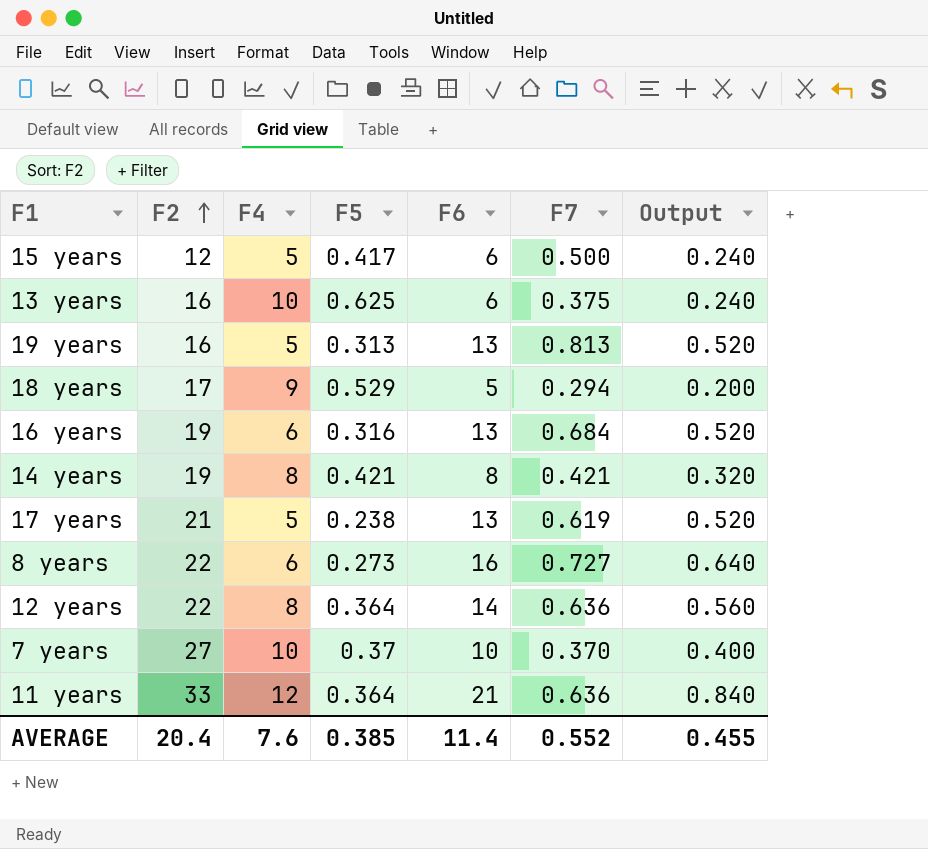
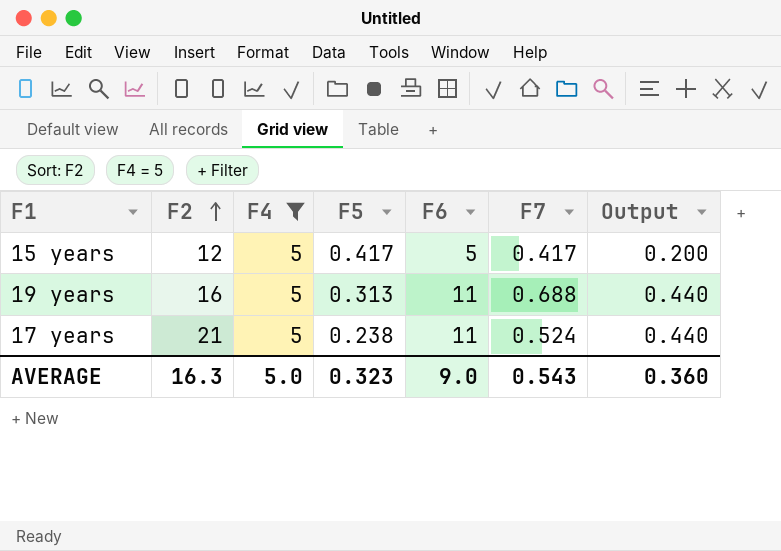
filter: none -> F4 = 5
15 years | F6: 6 -> 5
15 years | F7: 0.500 -> 0.417
15 years | Output: 0.240 -> 0.200
19 years | F6: 13 -> 11
19 years | F7: 0.813 -> 0.688
19 years | Output: 0.520 -> 0.440
17 years | F6: 13 -> 11
17 years | F7: 0.619 -> 0.524
17 years | Output: 0.520 -> 0.440
AVERAGE | F2: 20.4 -> 16.3
AVERAGE | F4: 7.6 -> 5.0
AVERAGE | F5: 0.385 -> 0.323
AVERAGE | F6: 11.4 -> 9.0
AVERAGE | F7: 0.552 -> 0.543
AVERAGE | Output: 0.455 -> 0.360

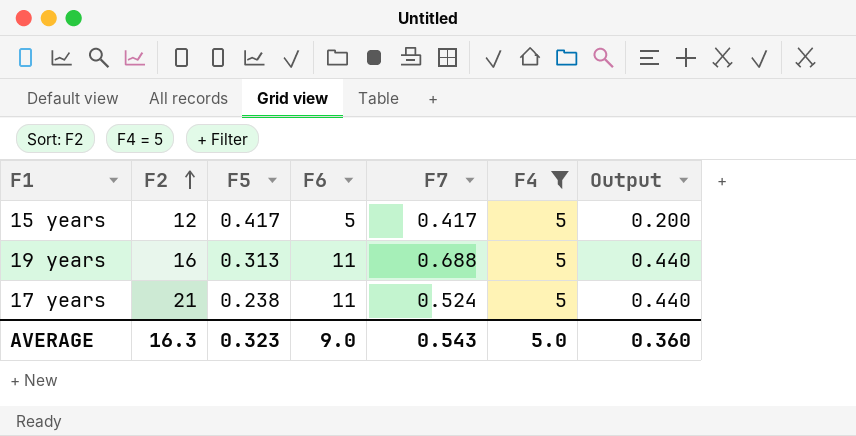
column F4 | position: 3 -> 6

